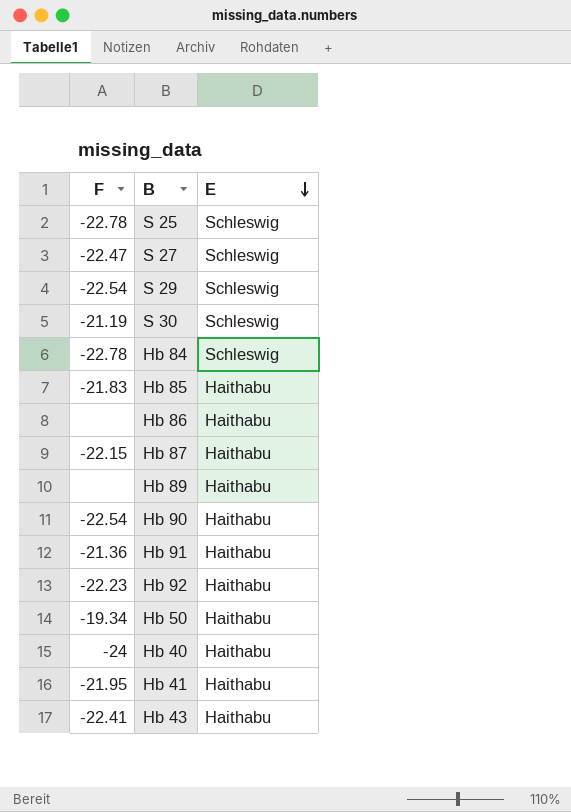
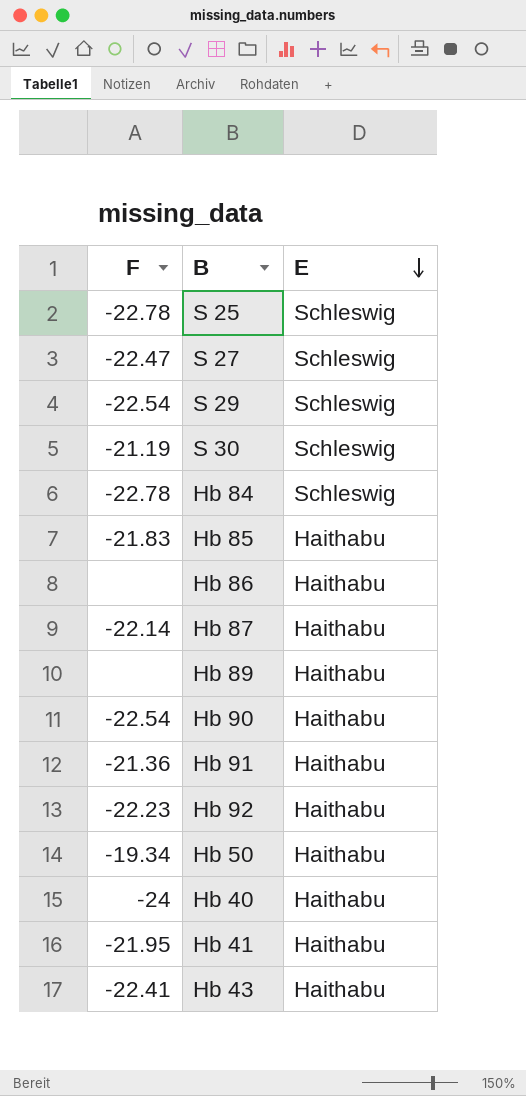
Hb 87 | F: -22.15 -> -22.14

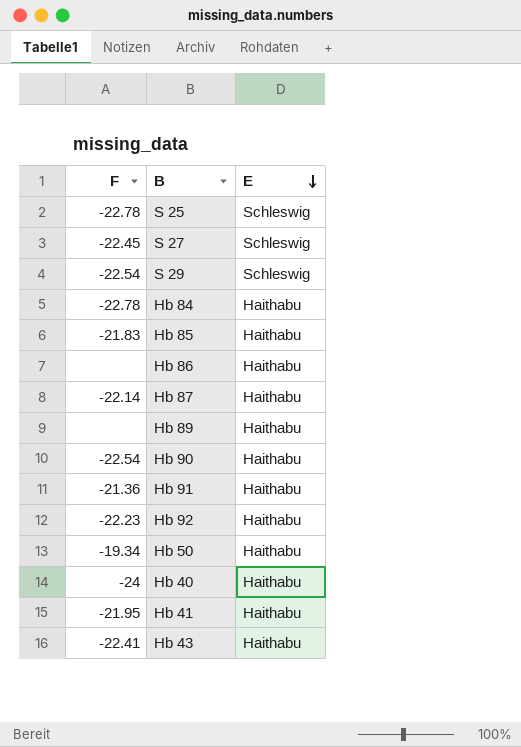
row S 30: -21.19 | Schleswig -> none
S 27 | F: -22.47 -> -22.45
Hb 84 | E: Schleswig -> Haithabu

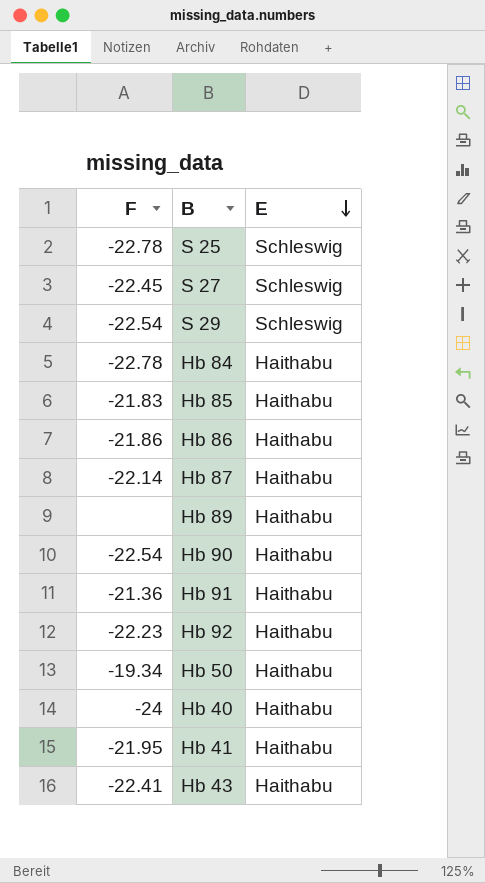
Hb 86 | F: none -> -21.86

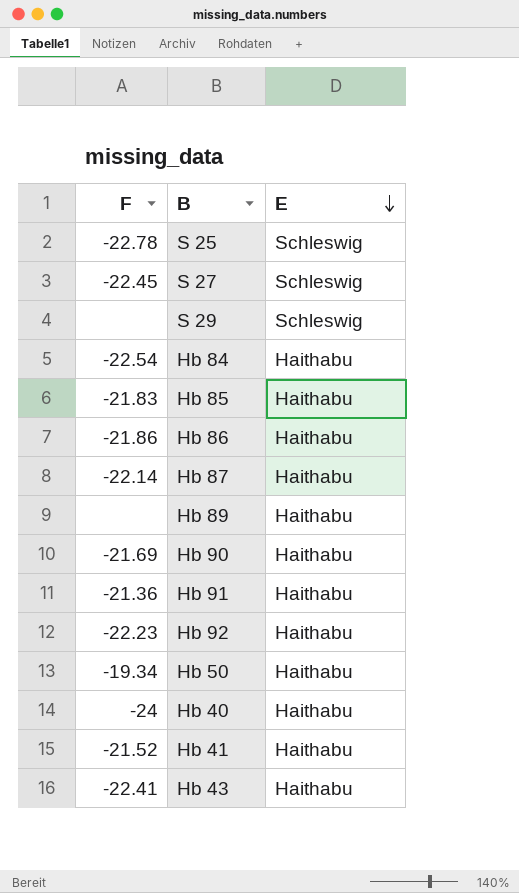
S 29 | F: -22.54 -> none
Hb 84 | F: -22.78 -> -22.54
Hb 90 | F: -22.54 -> -21.69
Hb 41 | F: -21.95 -> -21.52

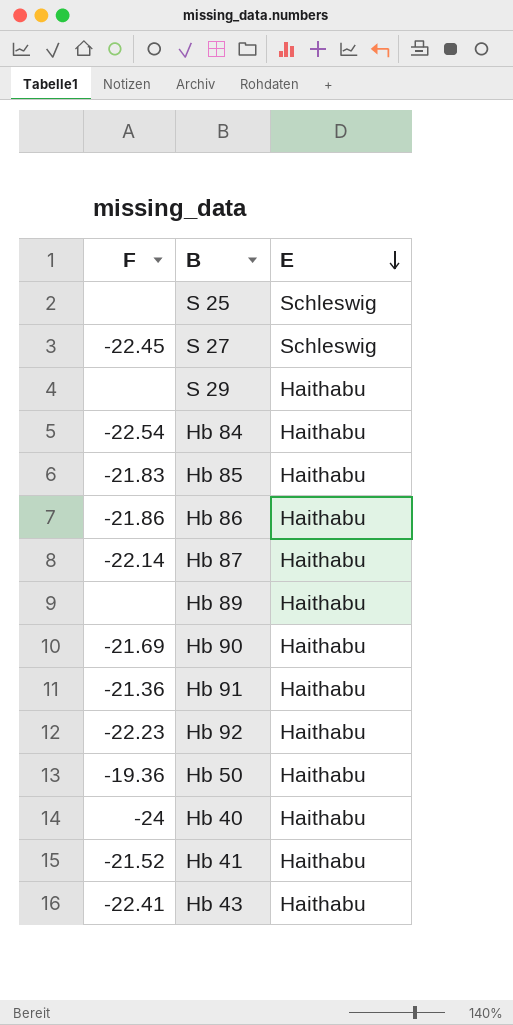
S 25 | F: -22.78 -> none
S 29 | E: Schleswig -> Haithabu
Hb 50 | F: -19.34 -> -19.36

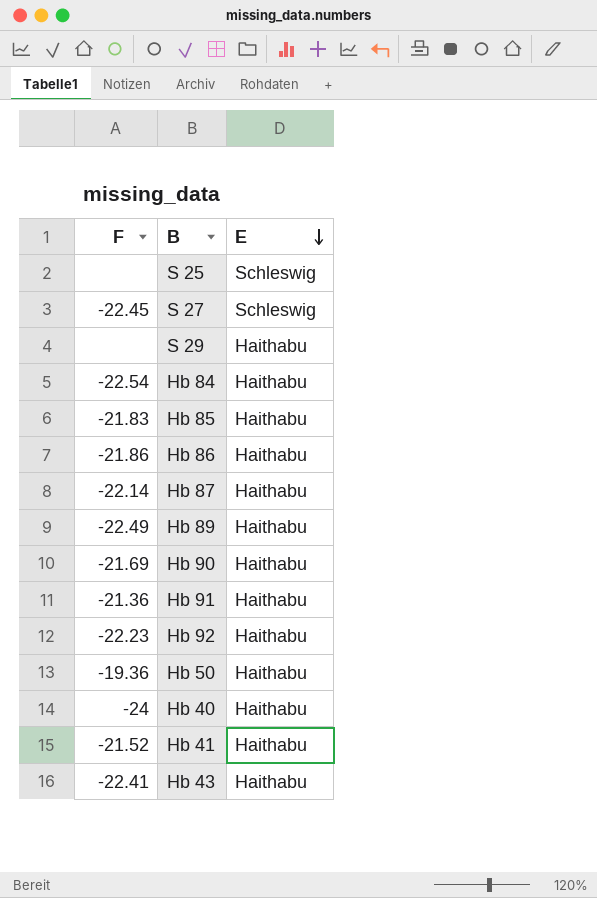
Hb 89 | F: none -> -22.49

